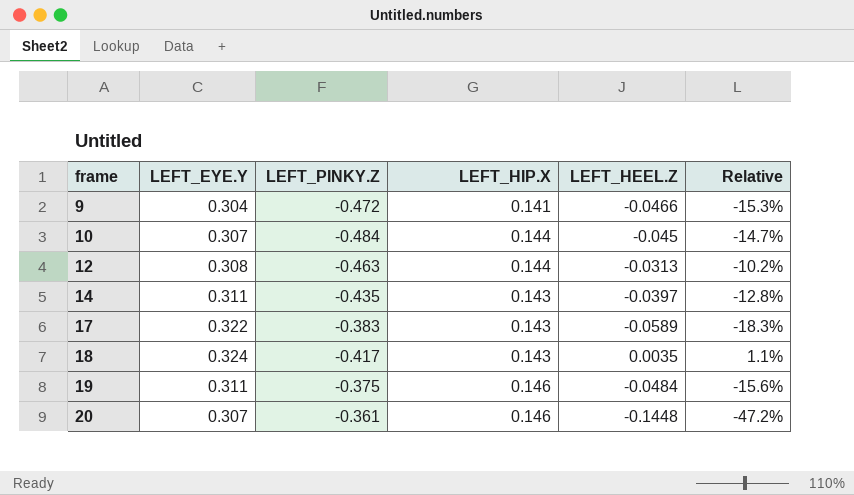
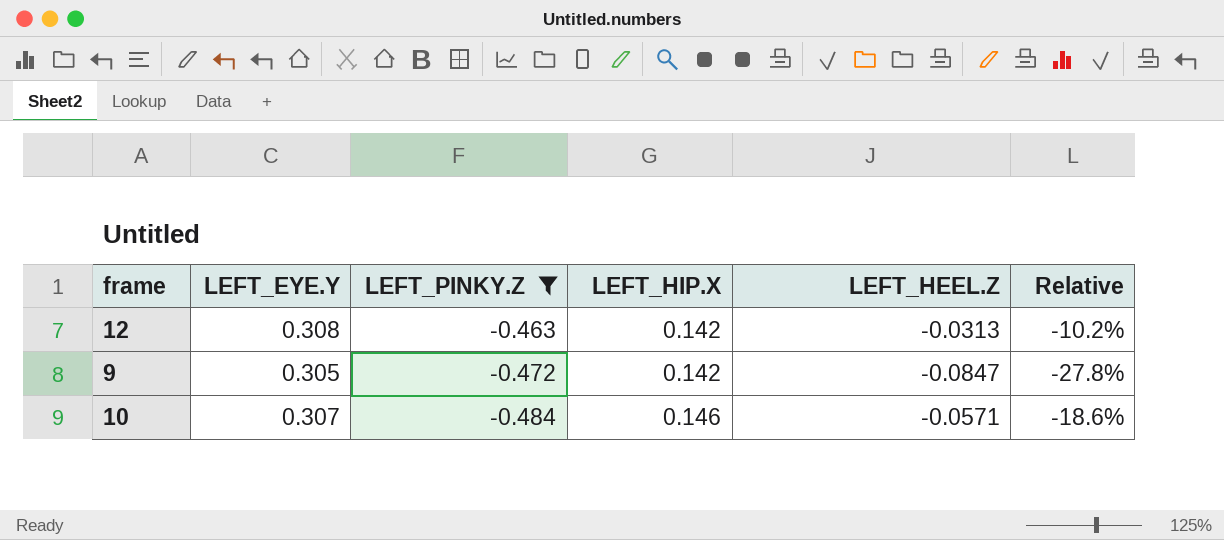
filter: none -> LEFT_PINKY.Z <= -0.463
row order: frame ascending -> LEFT_PINKY.Z descending
12 | LEFT_HIP.X: 0.144 -> 0.142
9 | LEFT_EYE.Y: 0.304 -> 0.305
9 | LEFT_HIP.X: 0.141 -> 0.142
9 | LEFT_HEEL.Z: -0.0466 -> -0.0847
9 | Relative: -15.3% -> -27.8%
10 | LEFT_HIP.X: 0.144 -> 0.146
10 | LEFT_HEEL.Z: -0.045 -> -0.0571
10 | Relative: -14.7% -> -18.6%

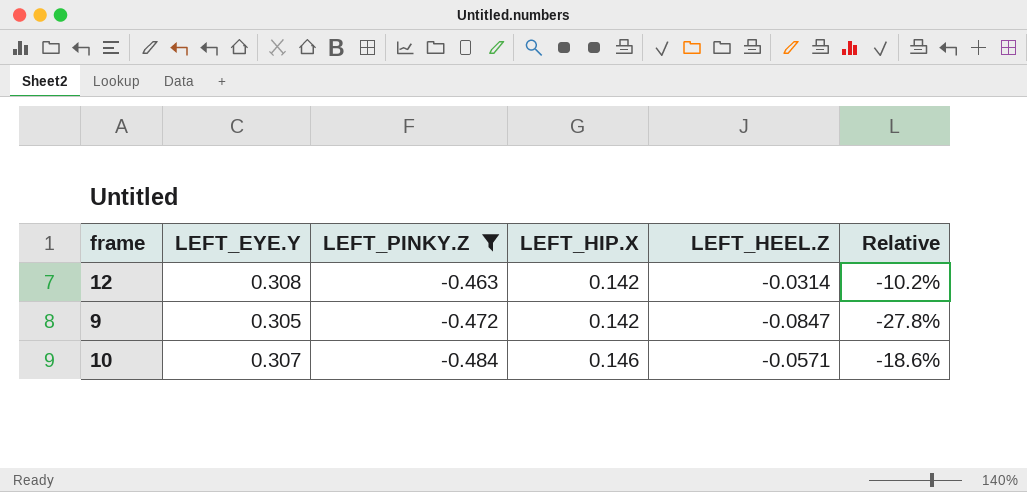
12 | LEFT_HEEL.Z: -0.0313 -> -0.0314

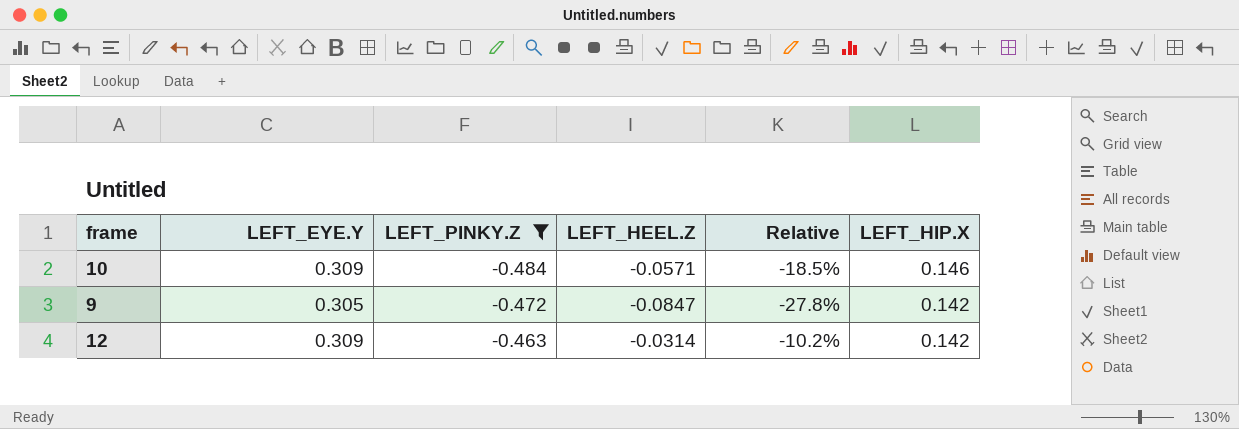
row order: LEFT_PINKY.Z descending -> LEFT_PINKY.Z ascending
column LEFT_HIP.X | position: 4 -> 6
10 | LEFT_EYE.Y: 0.307 -> 0.309
10 | Relative: -18.6% -> -18.5%
12 | LEFT_EYE.Y: 0.308 -> 0.309

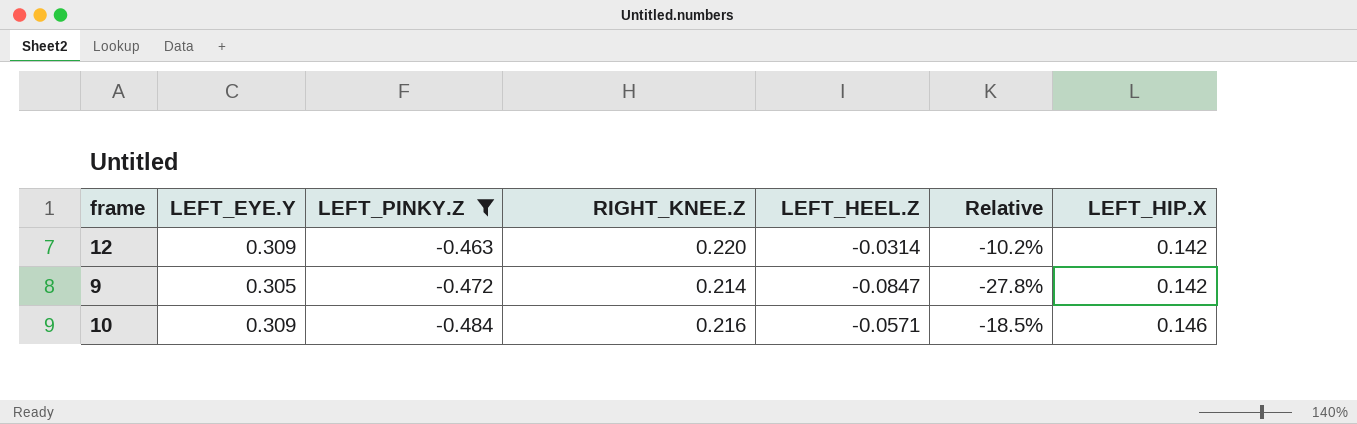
row order: LEFT_PINKY.Z ascending -> LEFT_PINKY.Z descending
column RIGHT_KNEE.Z | position: none -> 4

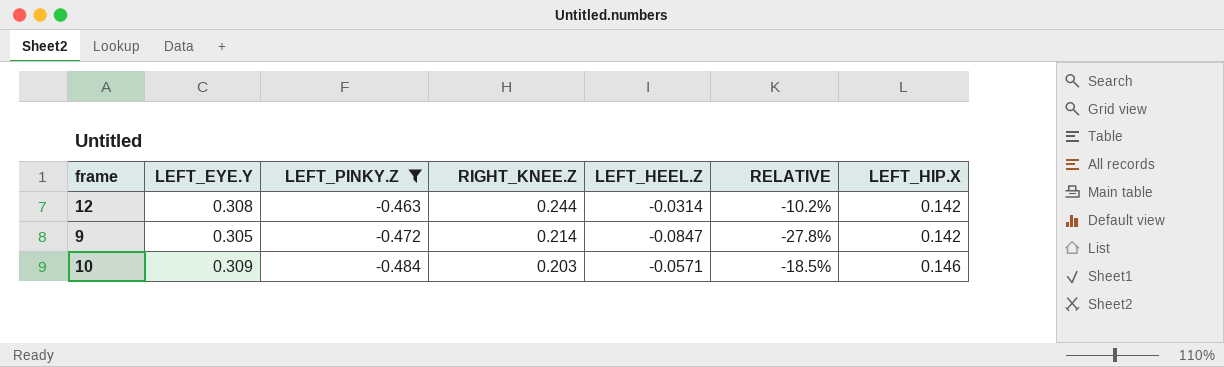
column name: Relative -> RELATIVE
12 | LEFT_EYE.Y: 0.309 -> 0.308
12 | RIGHT_KNEE.Z: 0.220 -> 0.244
10 | RIGHT_KNEE.Z: 0.216 -> 0.203

